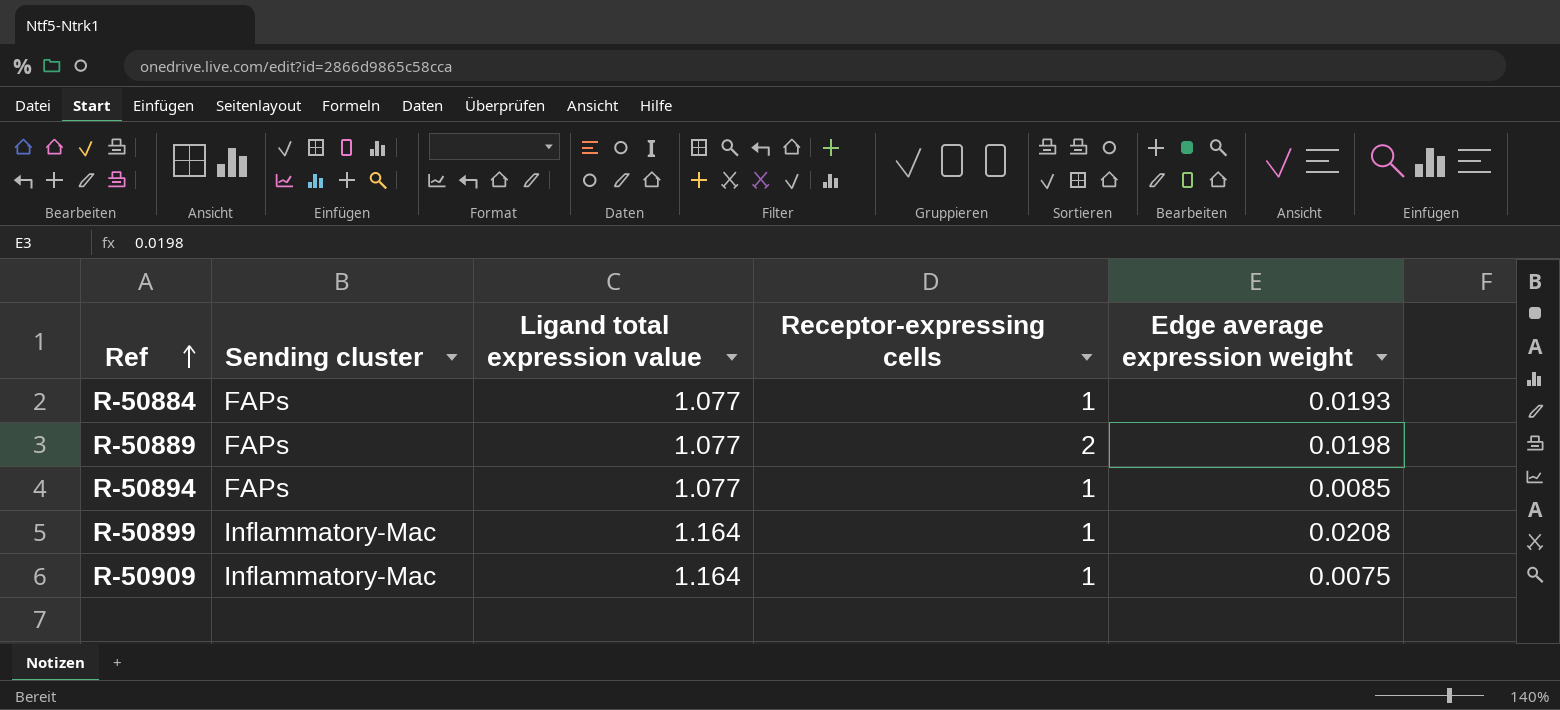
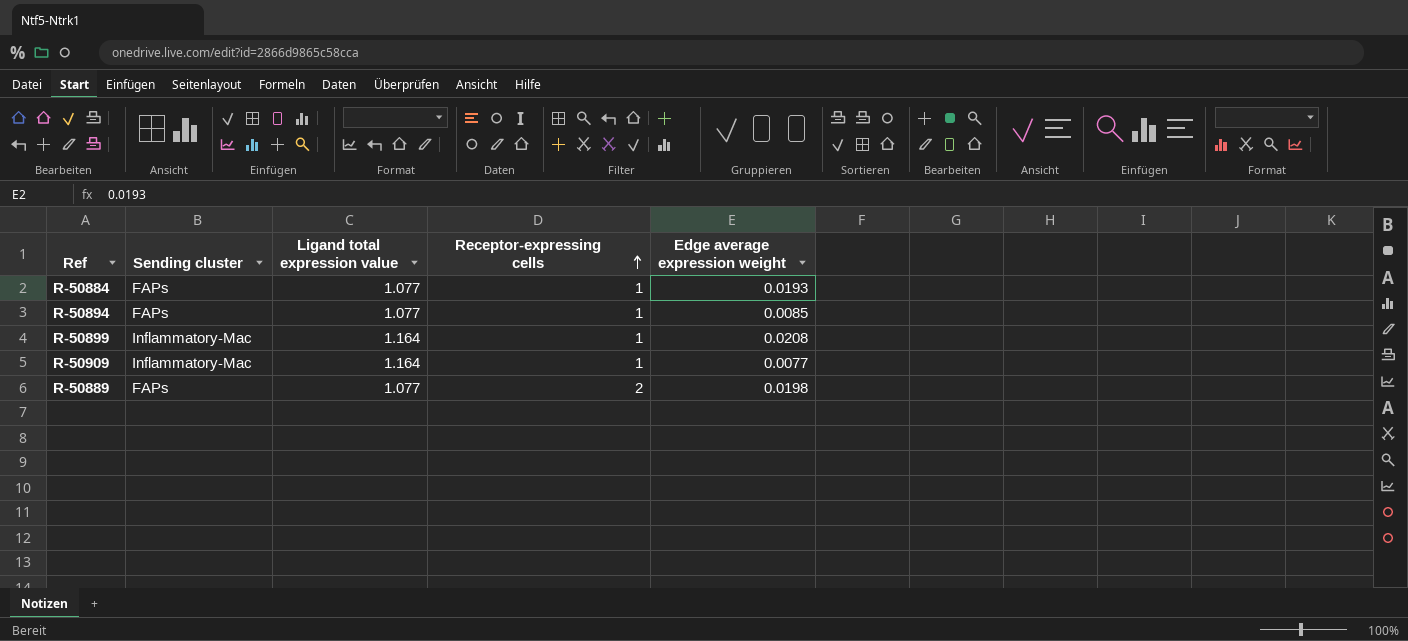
row order: Ref ascending -> Receptor-expressing cells ascending
R-50909 | Edge average expression weight: 0.0075 -> 0.0077

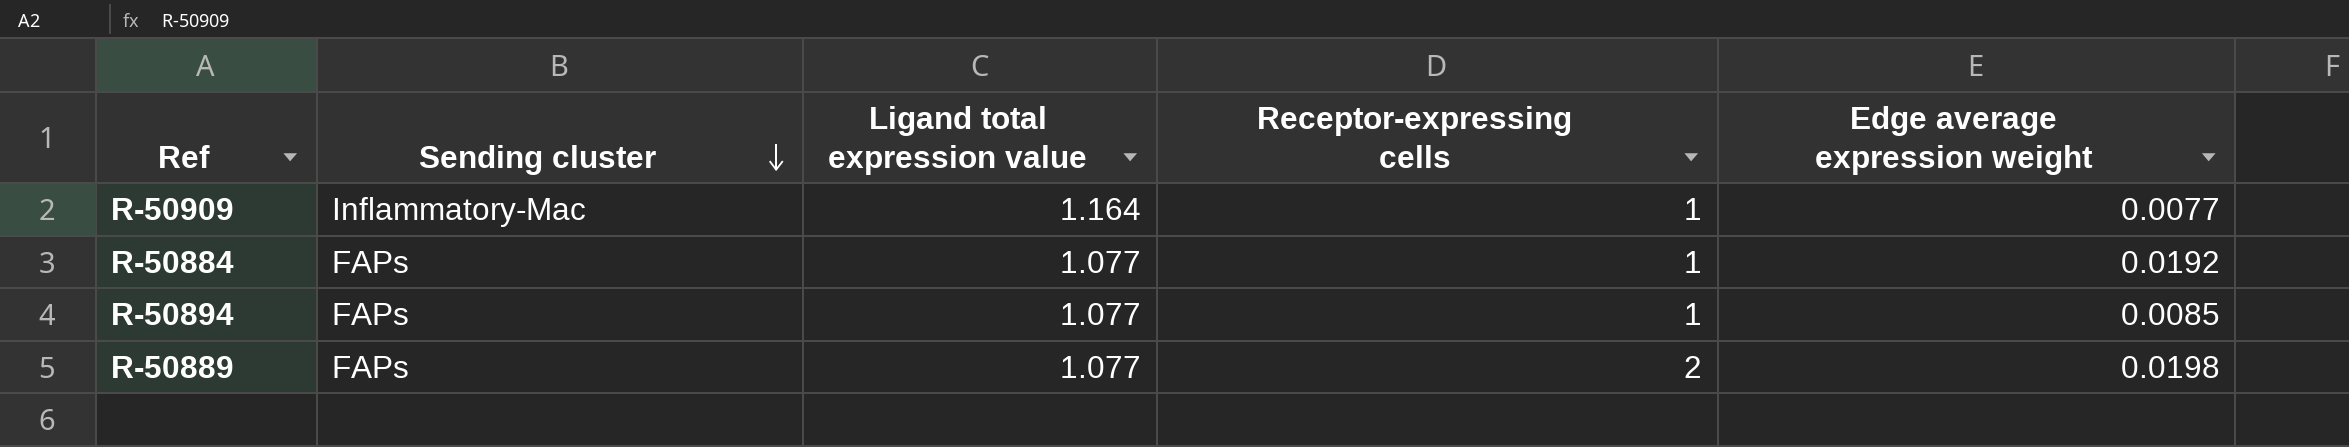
row order: Receptor-expressing cells ascending -> Sending cluster descending
row R-50899: Inflammatory-Mac | 1.164 | 1 | 0.0208 -> none
R-50884 | Edge average expression weight: 0.0193 -> 0.0192

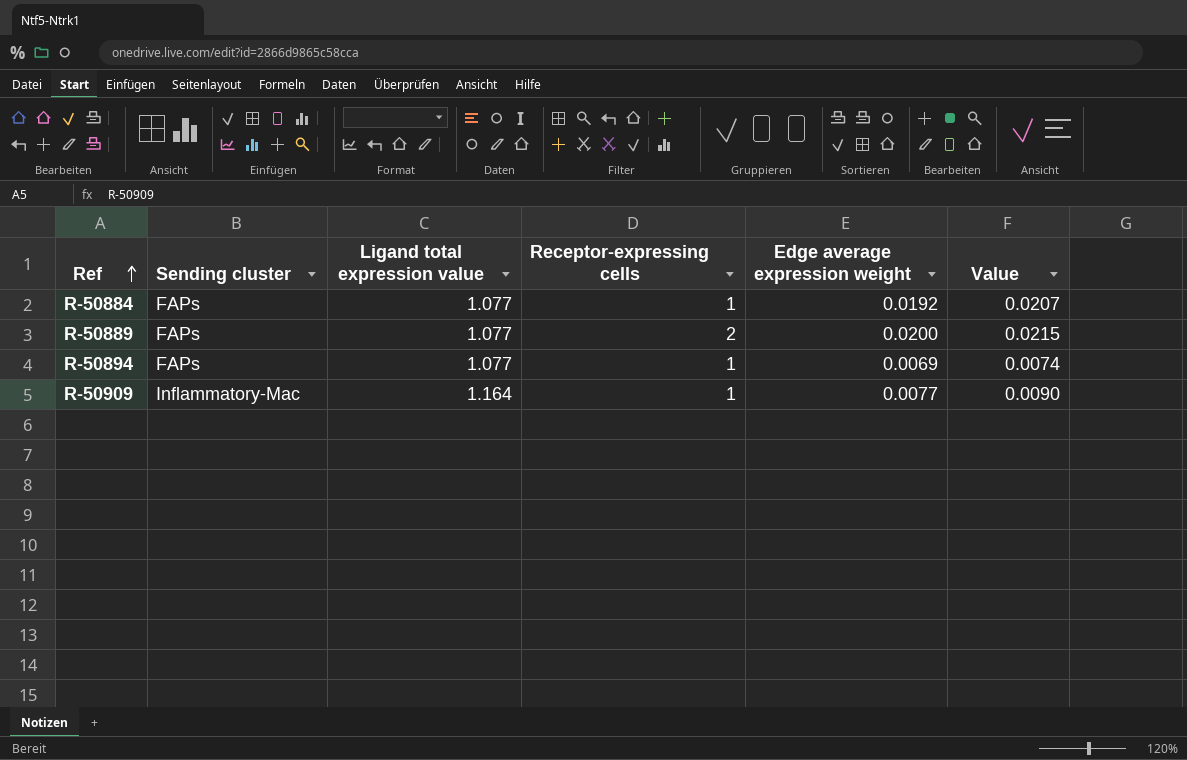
row order: Sending cluster descending -> Ref ascending
column Value | formula: none -> [Ligand total expression value] * [Edge average expression weight]
R-50889 | Edge average expression weight: 0.0198 -> 0.0200
R-50894 | Edge average expression weight: 0.0085 -> 0.0069

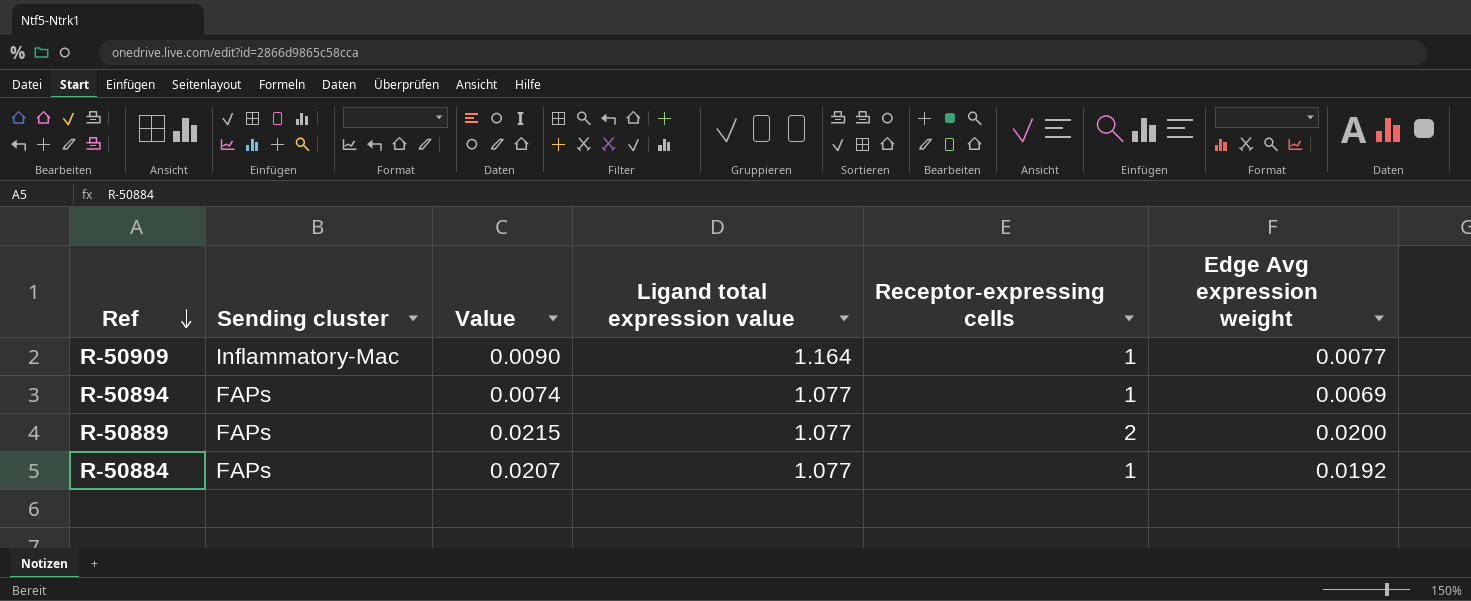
row order: Ref ascending -> Ref descending
column Value | position: 6 -> 3
column name: Edge average expression weight -> Edge Avg expression weight

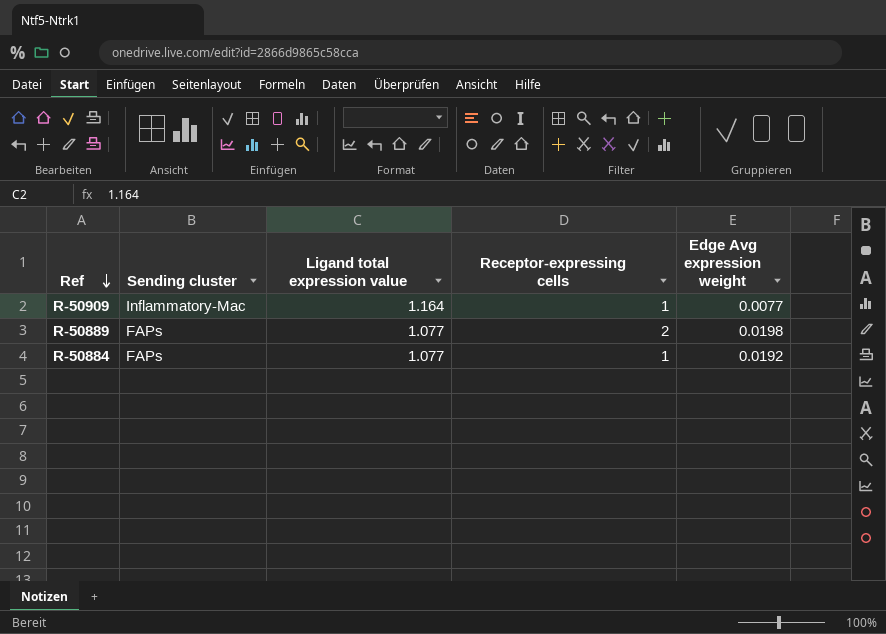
column Value | formula: [Ligand total expression value] * [Edge Avg expression weight] -> none
row R-50894: FAPs | 0.0074 | 1.077 | 1 | 0.0069 -> none
R-50889 | Edge Avg expression weight: 0.0200 -> 0.0198

